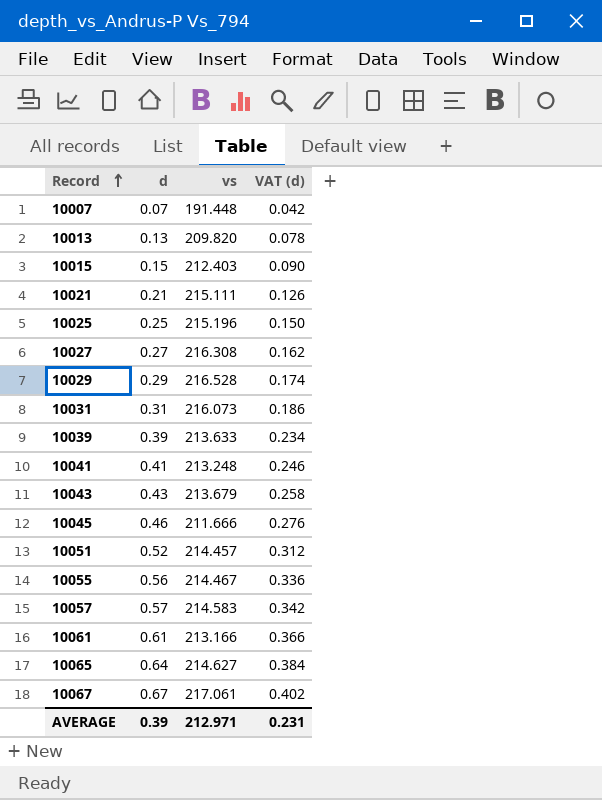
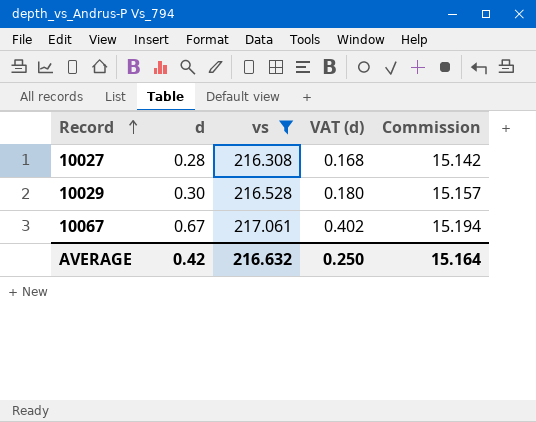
filter: none -> vs >= 216.308
column Commission | formula: none -> [vs] * 0.07
10027 | d: 0.27 -> 0.28
10027 | VAT (d): 0.162 -> 0.168
10029 | d: 0.29 -> 0.30
10029 | VAT (d): 0.174 -> 0.180
AVERAGE | d: 0.39 -> 0.42
AVERAGE | vs: 212.971 -> 216.632
AVERAGE | VAT (d): 0.231 -> 0.250

